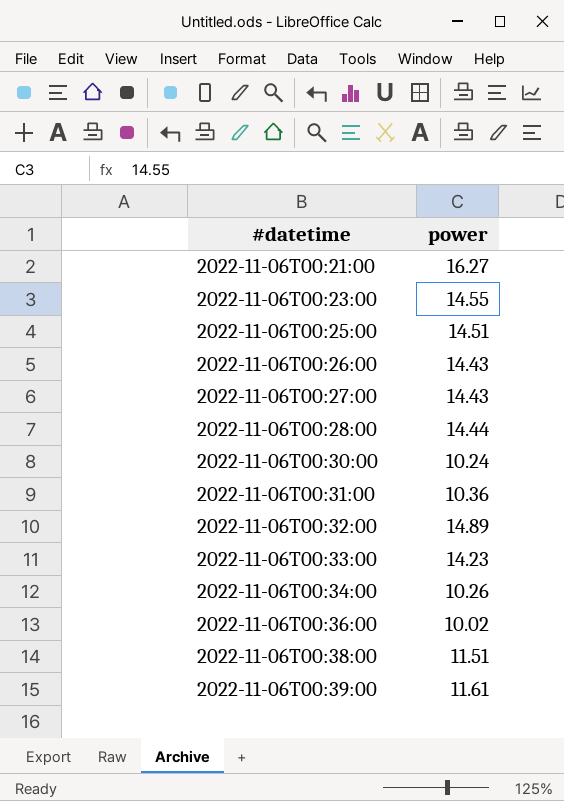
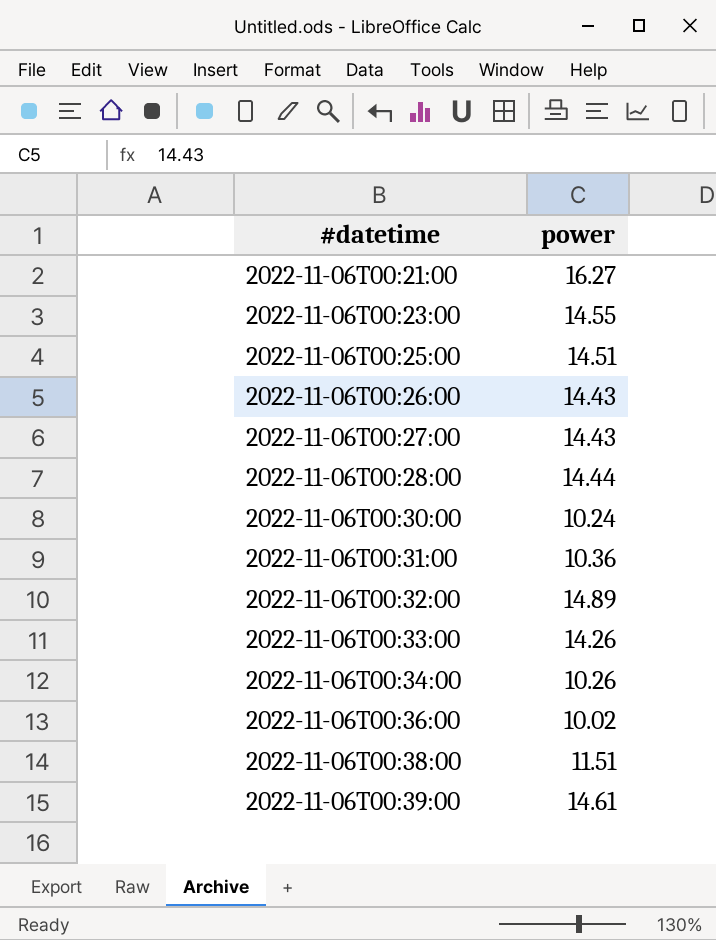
2022-11-06T00:33:00 | power: 14.23 -> 14.26
2022-11-06T00:39:00 | power: 11.61 -> 14.61

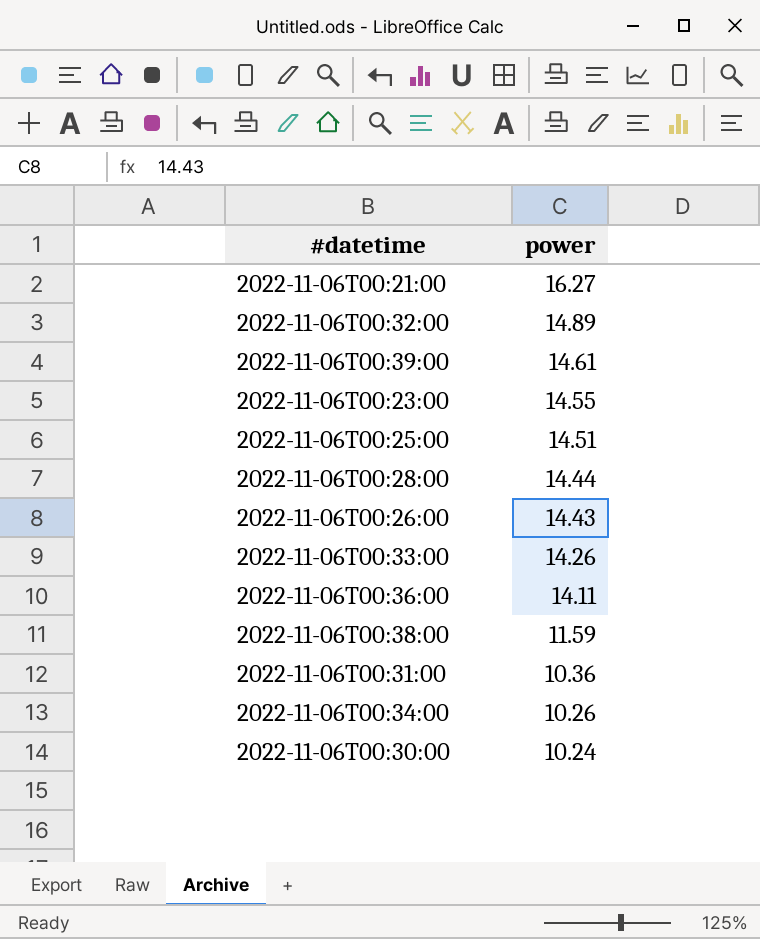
row order: #datetime ascending -> power descending
row 2022-11-06T00:27:00: 14.43 -> none
2022-11-06T00:36:00 | power: 10.02 -> 14.11
2022-11-06T00:38:00 | power: 11.51 -> 11.59

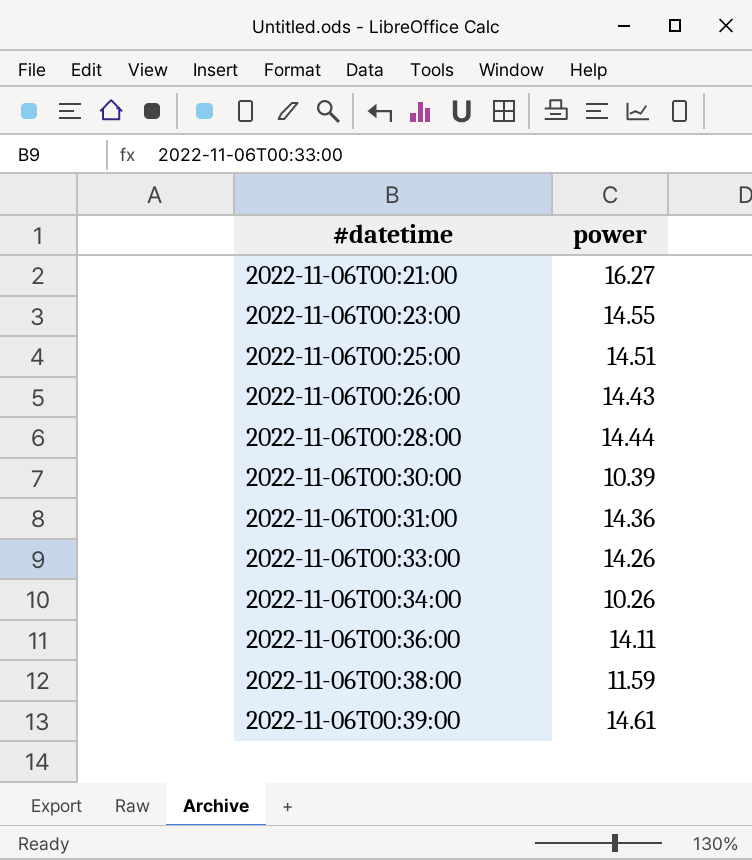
row order: power descending -> #datetime ascending
row 2022-11-06T00:32:00: 14.89 -> none
2022-11-06T00:30:00 | power: 10.24 -> 10.39
2022-11-06T00:31:00 | power: 10.36 -> 14.36

